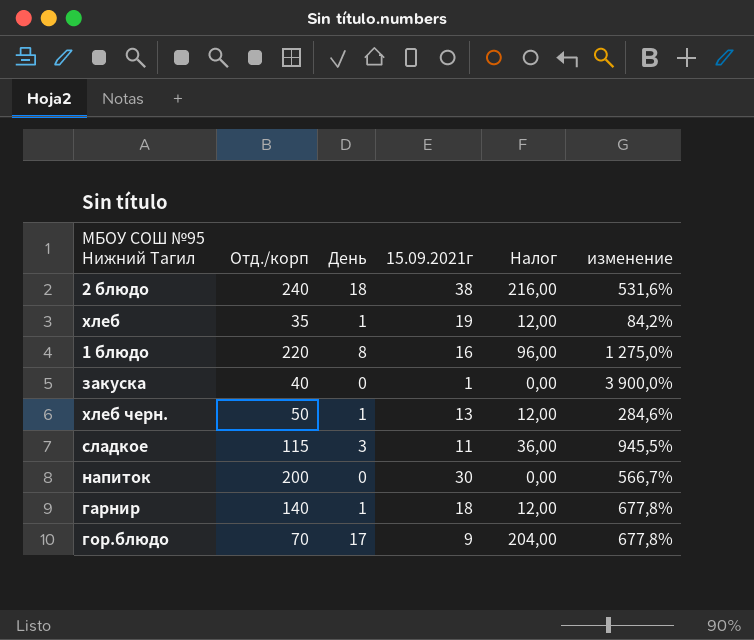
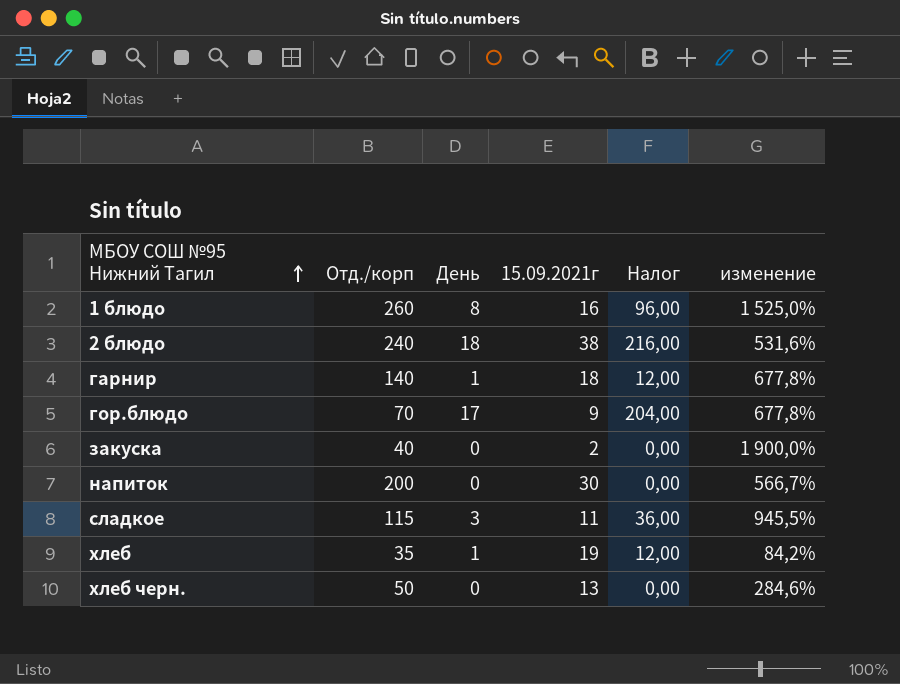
row order: none -> МБОУ СОШ №95 Нижний Тагил ascending
1 блюдо | Отд./корп: 220 -> 260
1 блюдо | изменение: 1 275,0% -> 1 525,0%
закуска | 15.09.2021г: 1 -> 2
закуска | изменение: 3 900,0% -> 1 900,0%
хлеб черн. | День: 1 -> 0
хлеб черн. | Налог: 12,00 -> 0,00

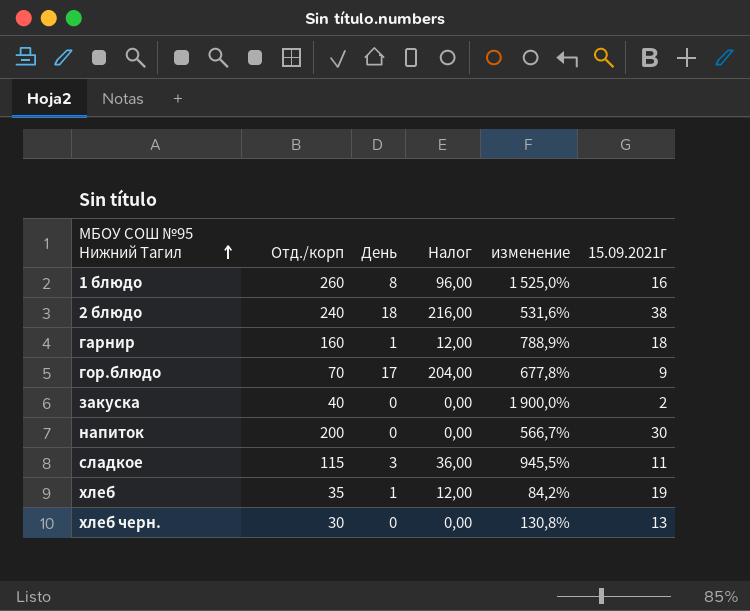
column 15.09.2021г | position: 4 -> 6
гарнир | Отд./корп: 140 -> 160
гарнир | изменение: 677,8% -> 788,9%
хлеб черн. | Отд./корп: 50 -> 30
хлеб черн. | изменение: 284,6% -> 130,8%

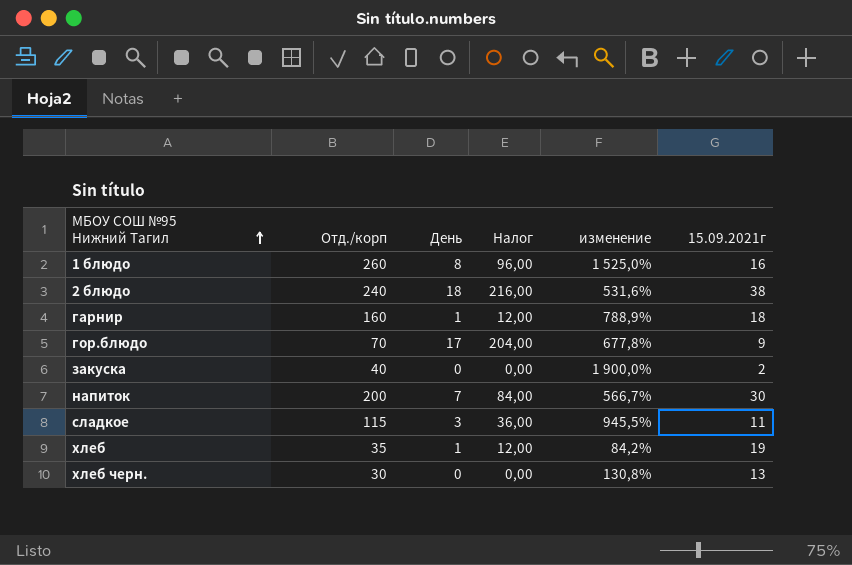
напиток | День: 0 -> 7
напиток | Налог: 0,00 -> 84,00

